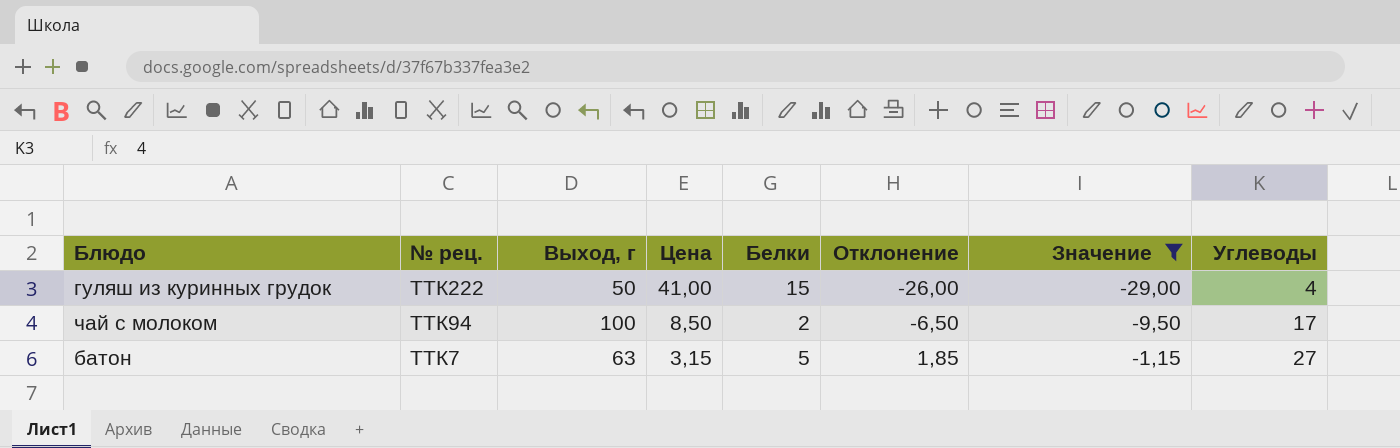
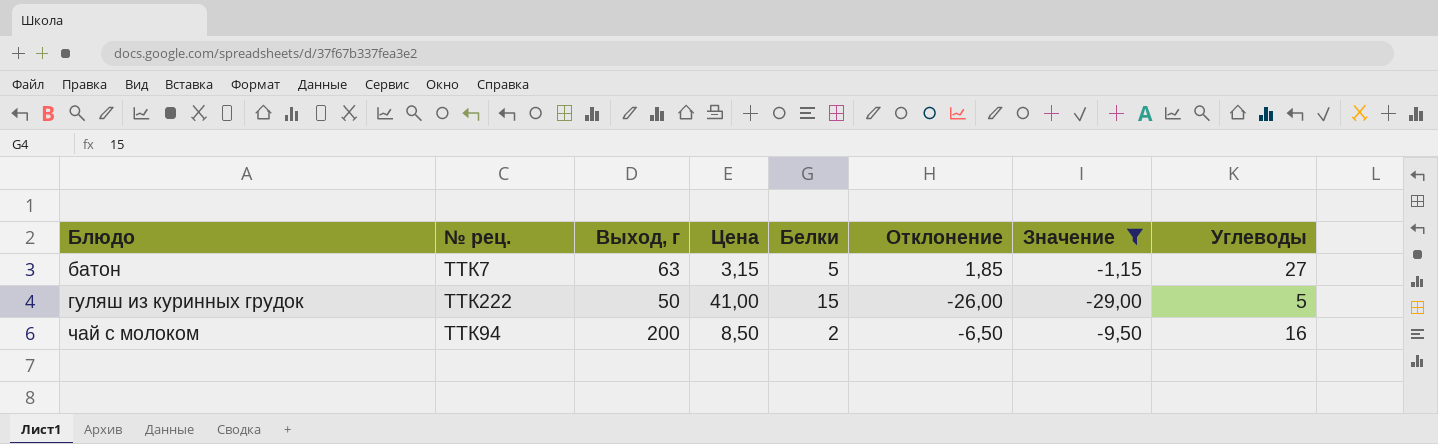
row order: № рец. descending -> Блюдо ascending
гуляш из куринных грудок | Углеводы: 4 -> 5
чай с молоком | Выход, г: 100 -> 200
чай с молоком | Углеводы: 17 -> 16

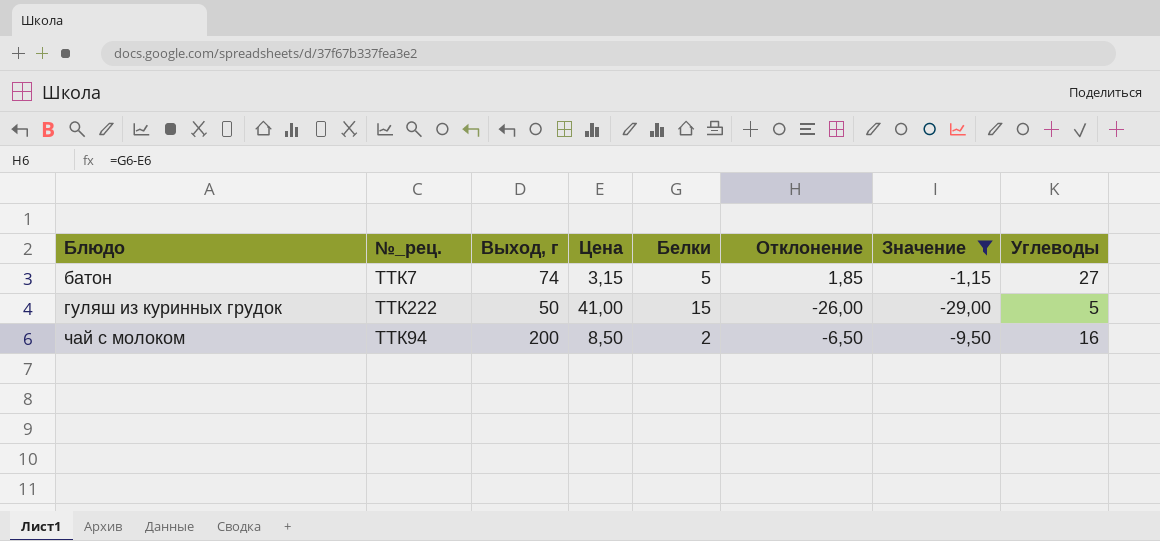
column name: № рец. -> №_рец.
батон | Выход, г: 63 -> 74

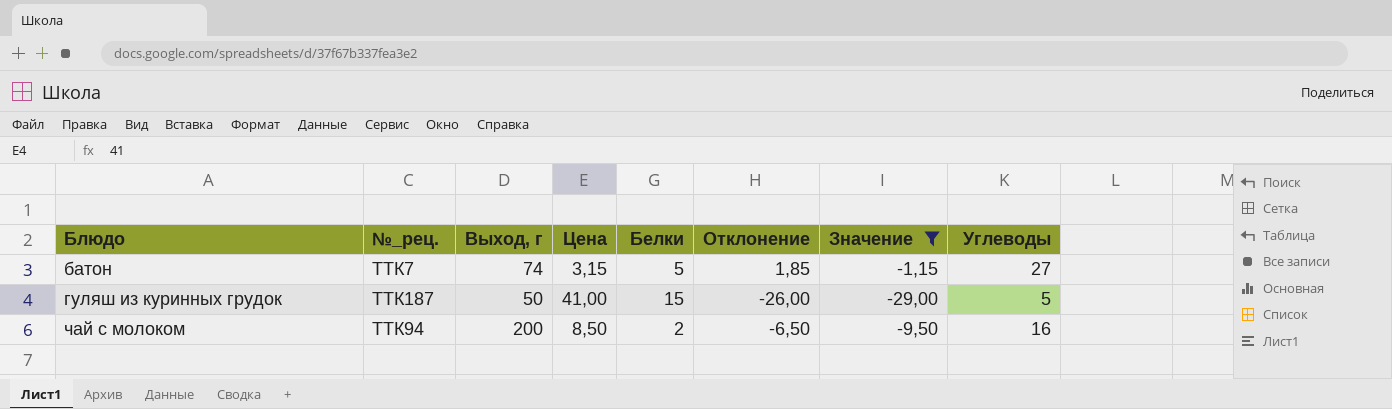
гуляш из куринных грудок | №_рец.: ТТК222 -> ТТК187

